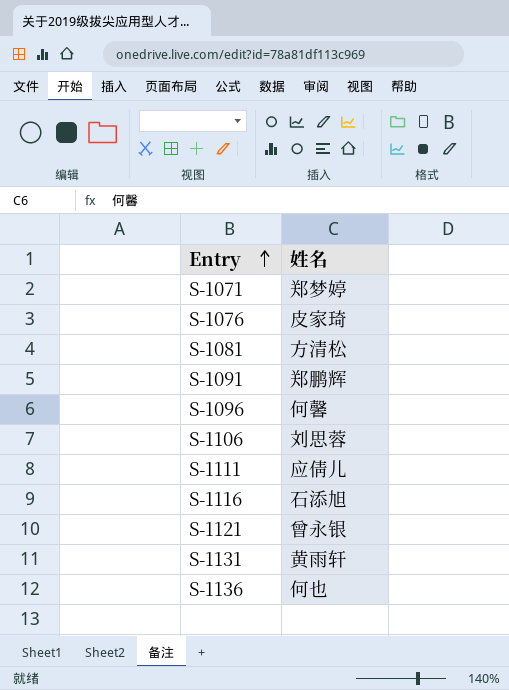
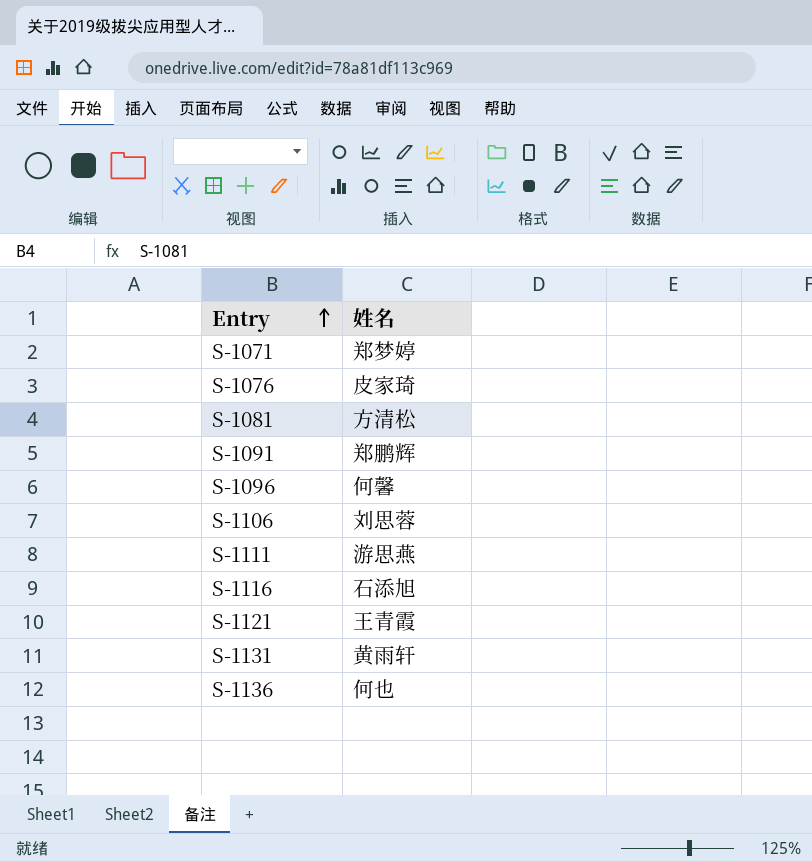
S-1111 | 姓名: 应倩儿 -> 游思燕
S-1121 | 姓名: 曾永银 -> 王青霞

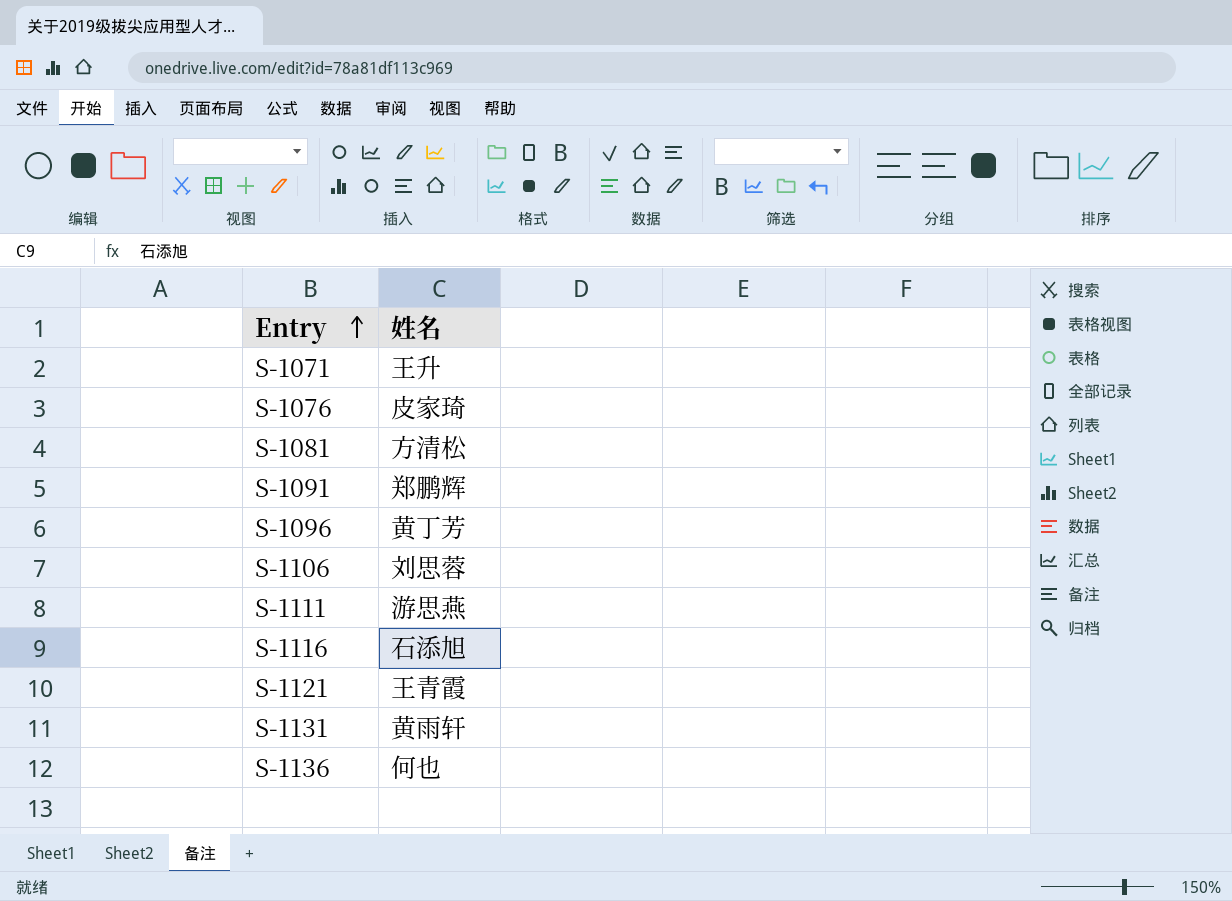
S-1071 | 姓名: 郑梦婷 -> 王升
S-1096 | 姓名: 何馨 -> 黄丁芳

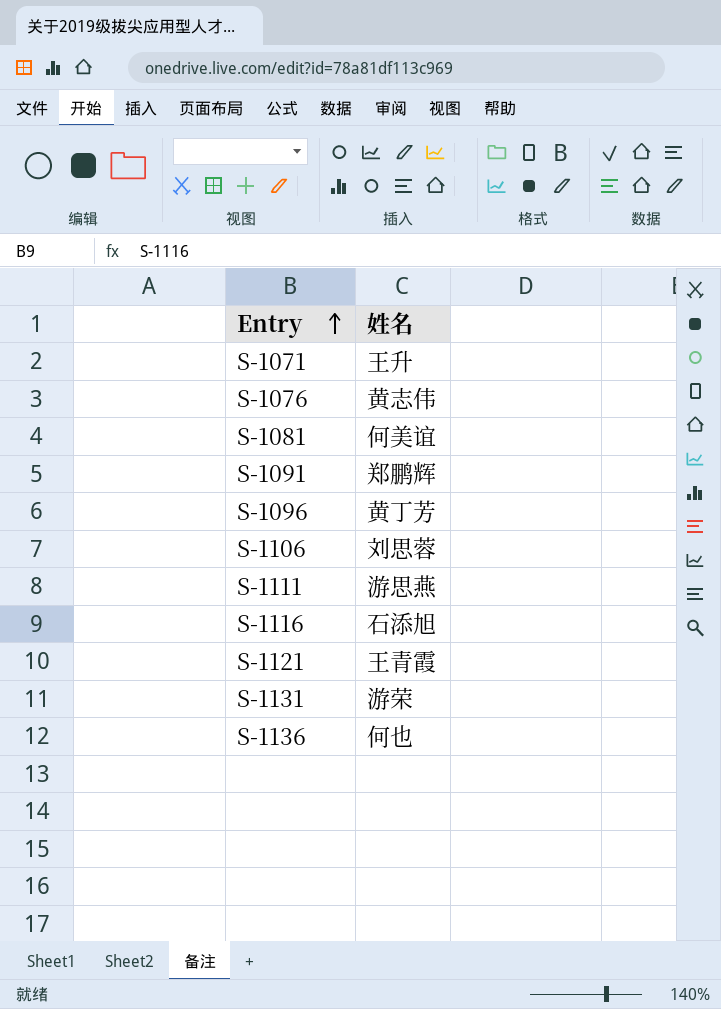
S-1076 | 姓名: 皮家琦 -> 黄志伟
S-1081 | 姓名: 方清松 -> 何美谊
S-1131 | 姓名: 黄雨轩 -> 游荣

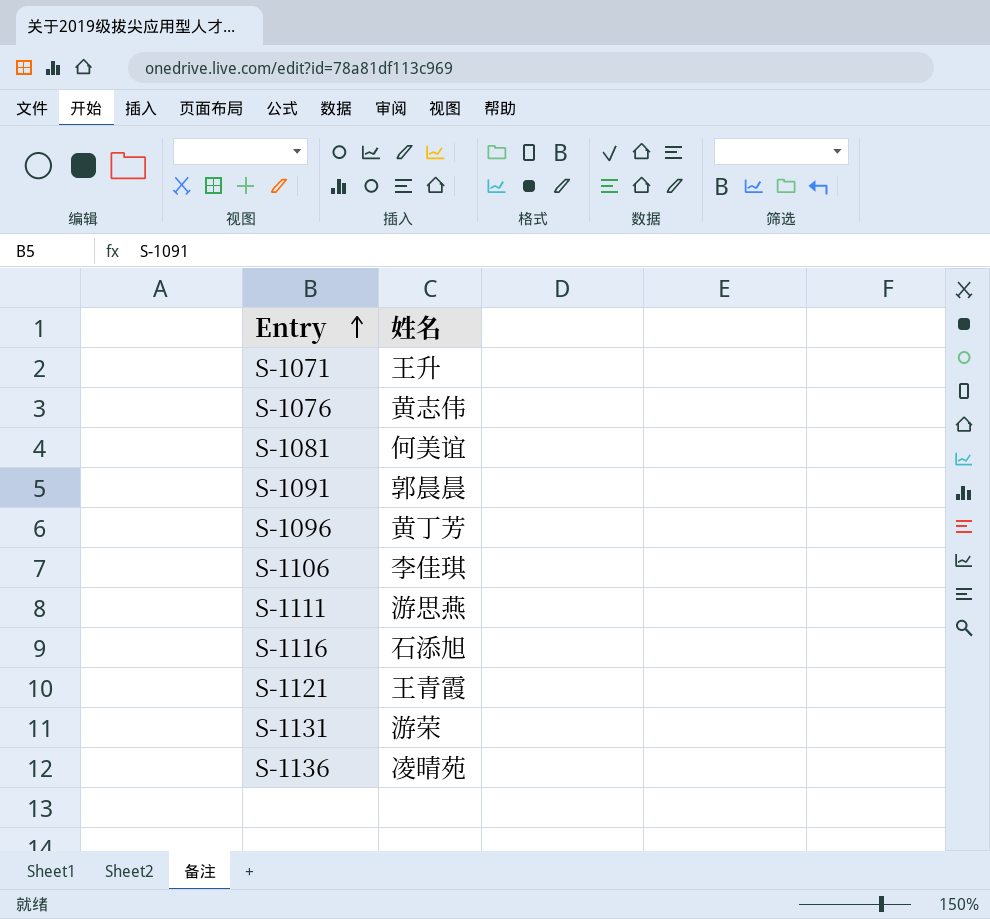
S-1091 | 姓名: 郑鹏辉 -> 郭晨晨
S-1106 | 姓名: 刘思蓉 -> 李佳琪
S-1136 | 姓名: 何也 -> 凌晴苑

